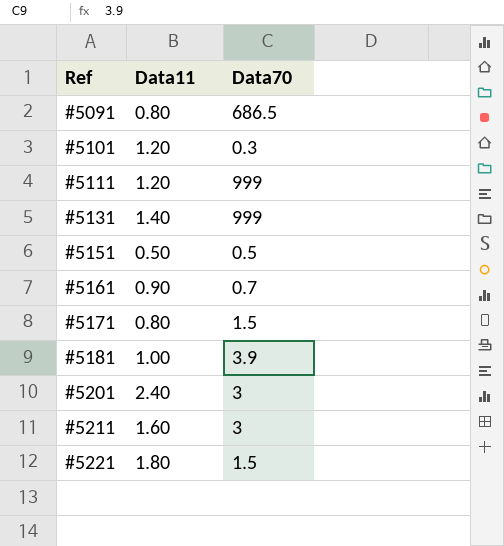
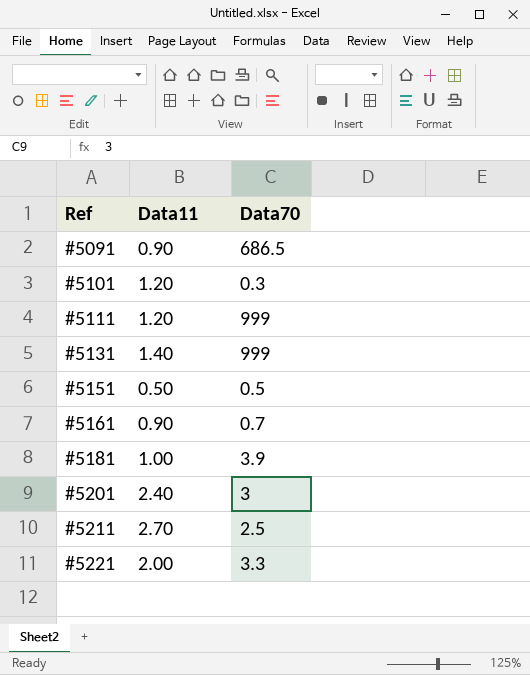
row #5171: 0.80 | 1.5 -> none
#5091 | Data11: 0.80 -> 0.90
#5211 | Data11: 1.60 -> 2.70
#5211 | Data70: 3 -> 2.5
#5221 | Data11: 1.80 -> 2.00
#5221 | Data70: 1.5 -> 3.3

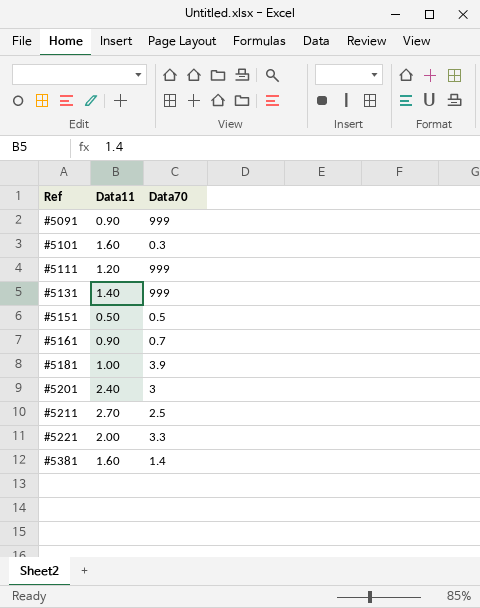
#5091 | Data70: 686.5 -> 999
#5101 | Data11: 1.20 -> 1.60
row #5381: none -> 1.60 | 1.4

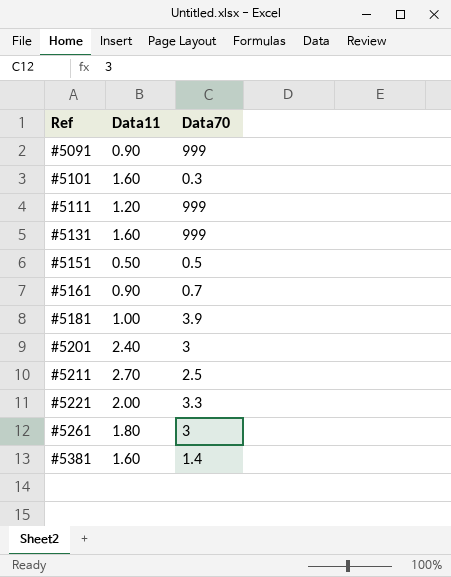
#5131 | Data11: 1.40 -> 1.60
row #5261: none -> 1.80 | 3

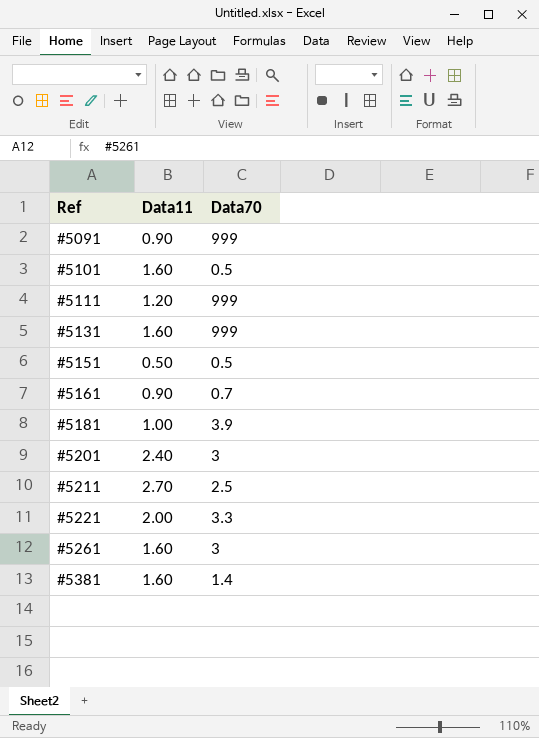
#5101 | Data70: 0.3 -> 0.5
#5261 | Data11: 1.80 -> 1.60

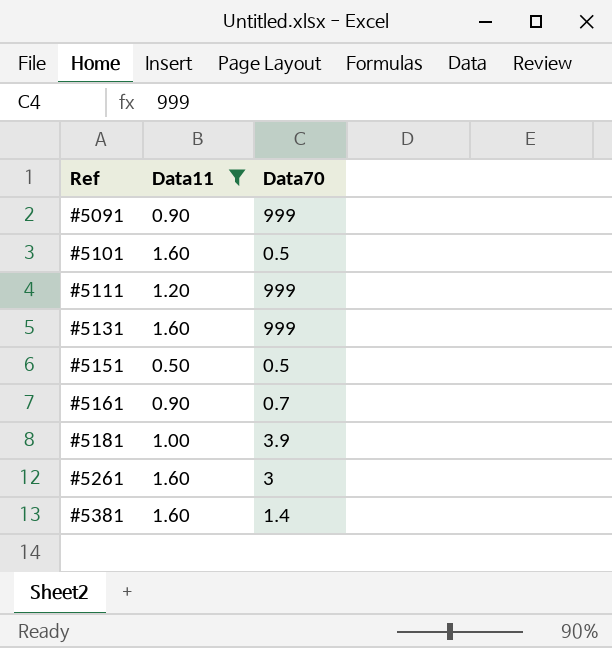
filter: none -> Data11 <= 1.60

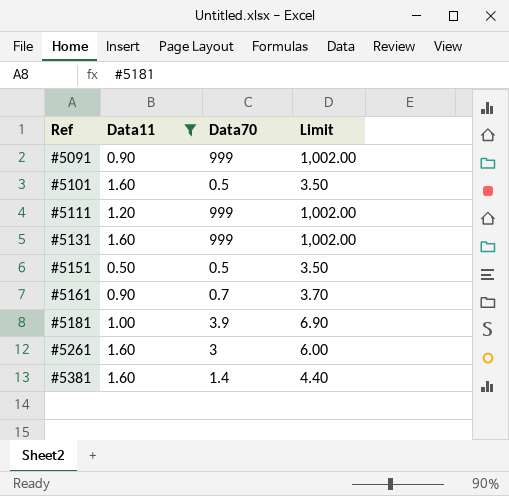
column Limit | formula: none -> [Data70] + 3

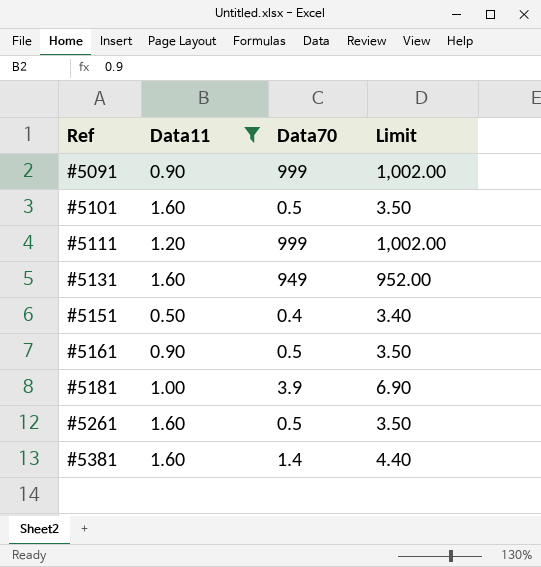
#5131 | Data70: 999 -> 949
#5131 | Limit: 1,002.00 -> 952.00
#5151 | Data70: 0.5 -> 0.4
#5151 | Limit: 3.50 -> 3.40
#5161 | Data70: 0.7 -> 0.5
#5161 | Limit: 3.70 -> 3.50
#5261 | Data70: 3 -> 0.5
#5261 | Limit: 6.00 -> 3.50

